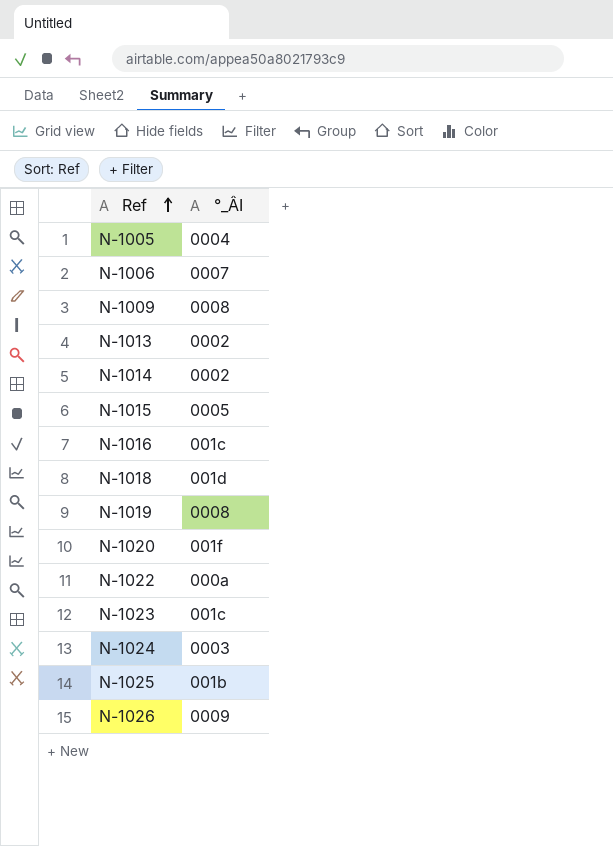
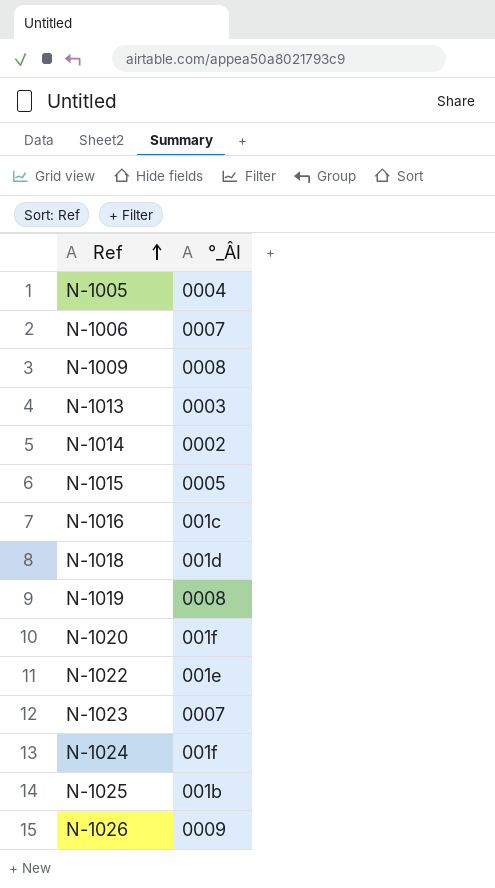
N-1013 | °_ÂI: 0002 -> 0003
N-1022 | °_ÂI: 000a -> 001e
N-1023 | °_ÂI: 001c -> 0007
N-1024 | °_ÂI: 0003 -> 001f

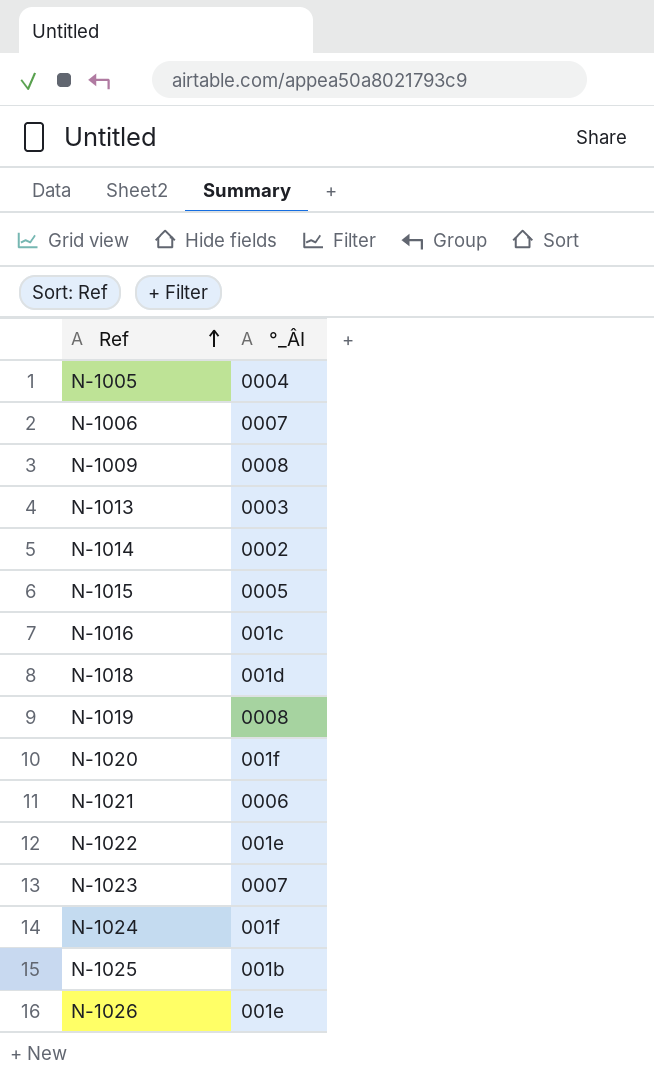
row N-1021: none -> 0006
N-1026 | °_ÂI: 0009 -> 001e

